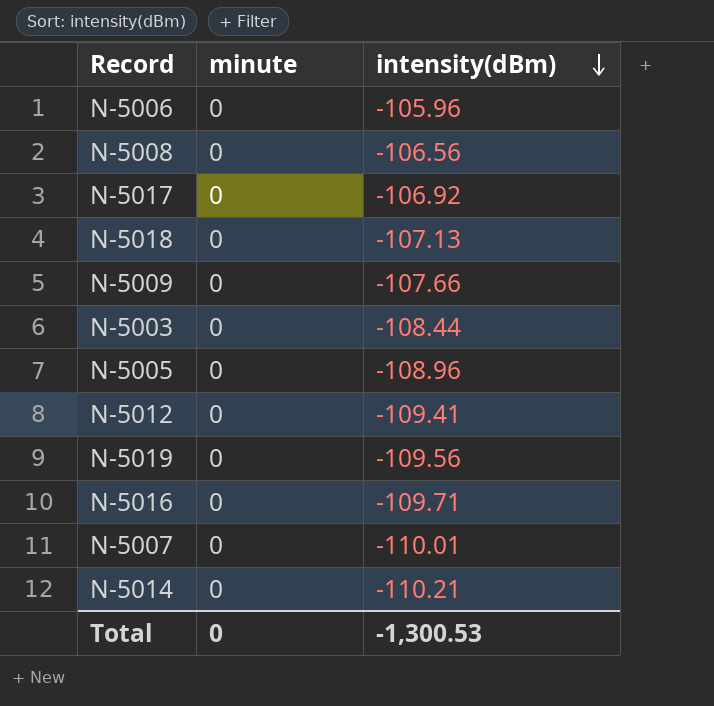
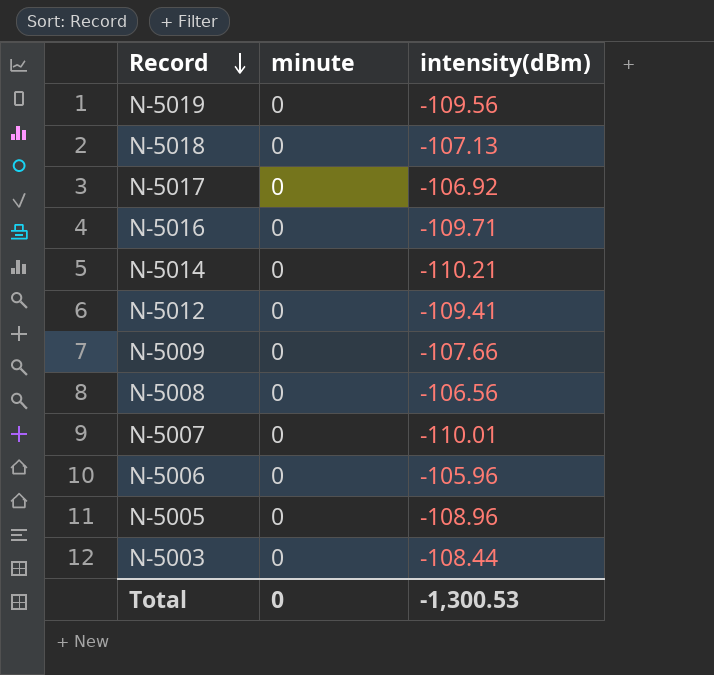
row order: intensity(dBm) descending -> Record descending

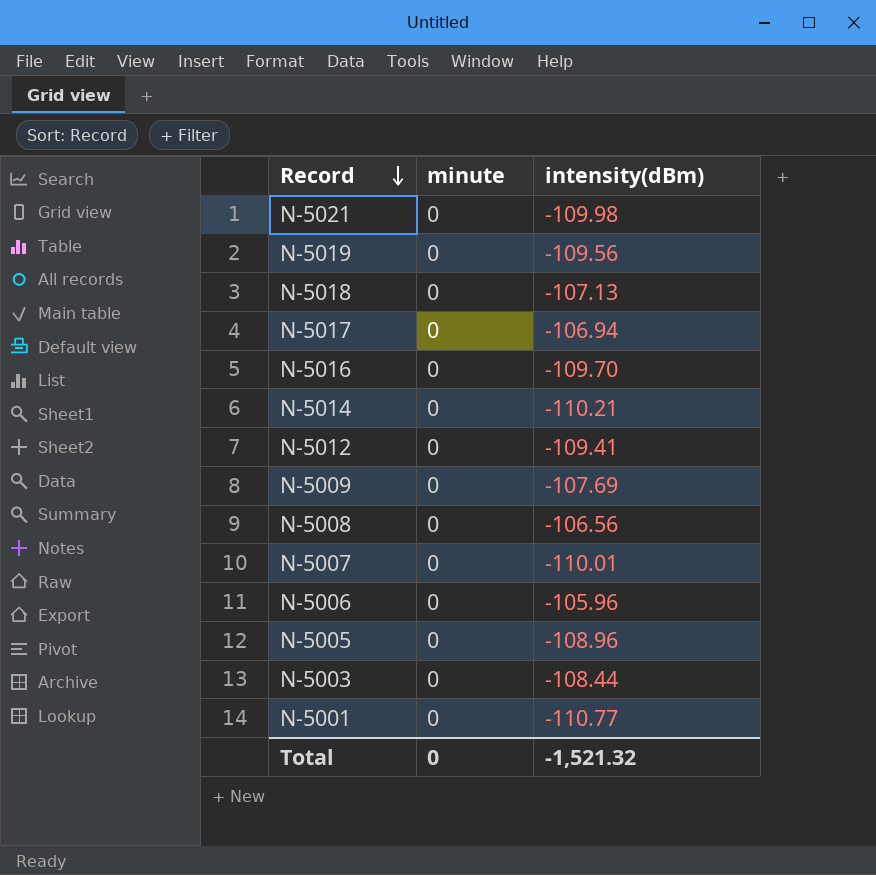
row N-5021: none -> 0 | -109.98
N-5017 | intensity(dBm): -106.92 -> -106.94
N-5016 | intensity(dBm): -109.71 -> -109.70
N-5009 | intensity(dBm): -107.66 -> -107.69
row N-5001: none -> 0 | -110.77
Total | intensity(dBm): -1,300.53 -> -1,521.32

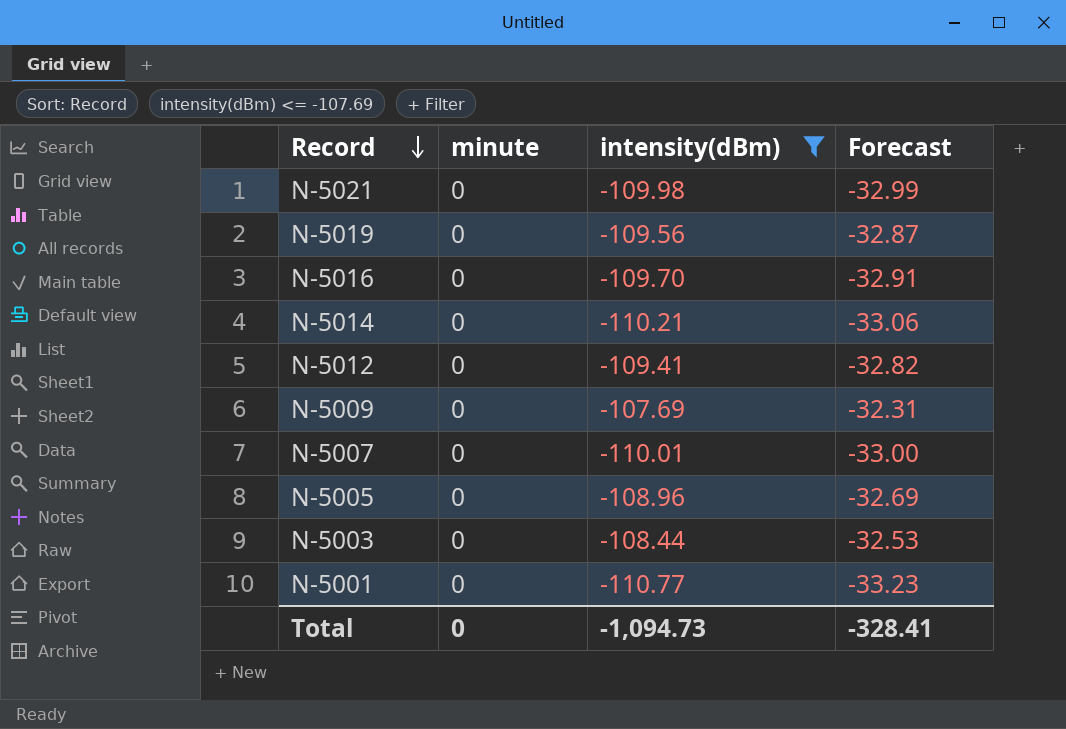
filter: none -> intensity(dBm) <= -107.69
column Forecast | formula: none -> [intensity(dBm)] * 0.3
Total | intensity(dBm): -1,521.32 -> -1,094.73

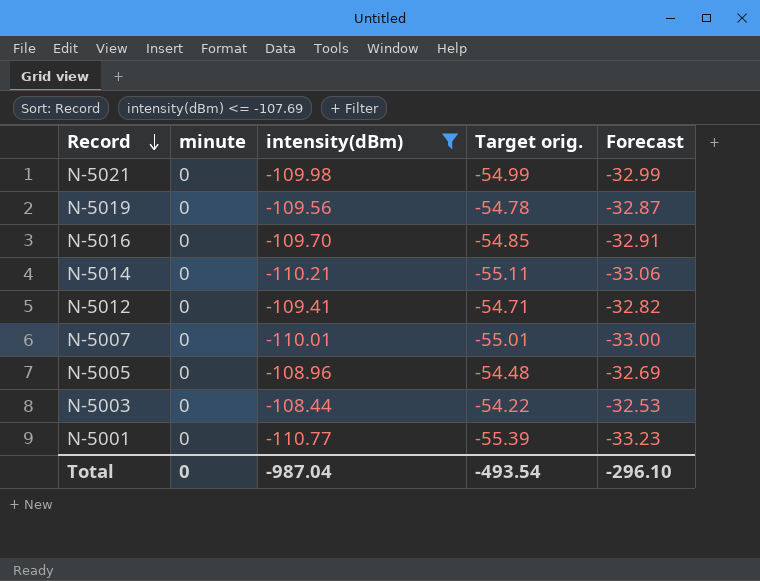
column Target orig. | formula: none -> [intensity(dBm)] * 0.5
row N-5009: 0 | -107.69 | -32.31 -> none
Total | intensity(dBm): -1,094.73 -> -987.04
Total | Forecast: -328.41 -> -296.10

